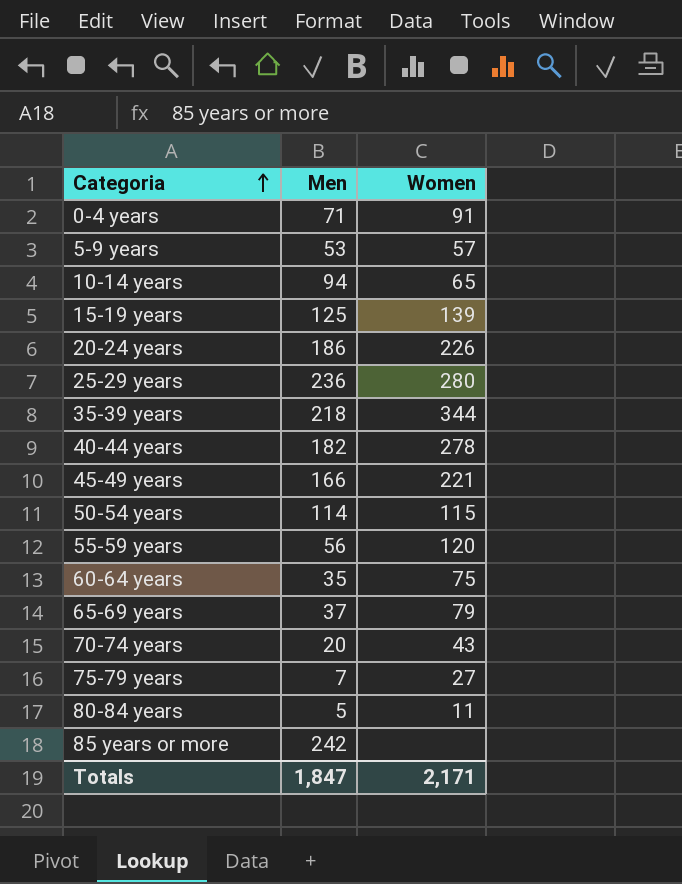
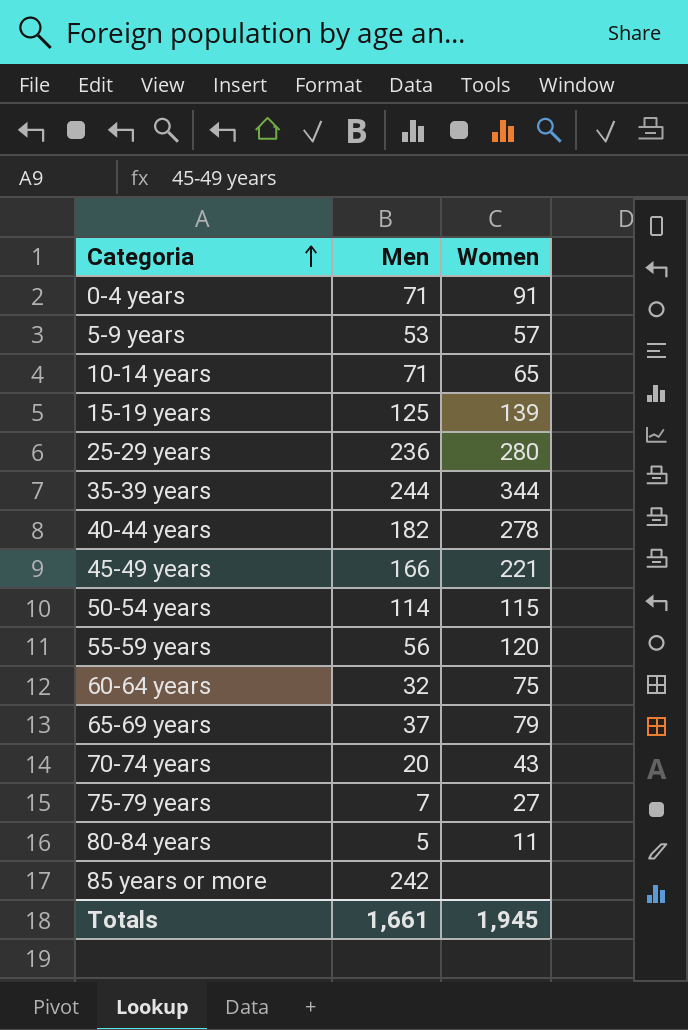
row 20-24 years: 186 | 226 -> none
10-14 years | Men: 94 -> 71
35-39 years | Men: 218 -> 244
60-64 years | Men: 35 -> 32
Totals | Men: 1,847 -> 1,661
Totals | Women: 2,171 -> 1,945

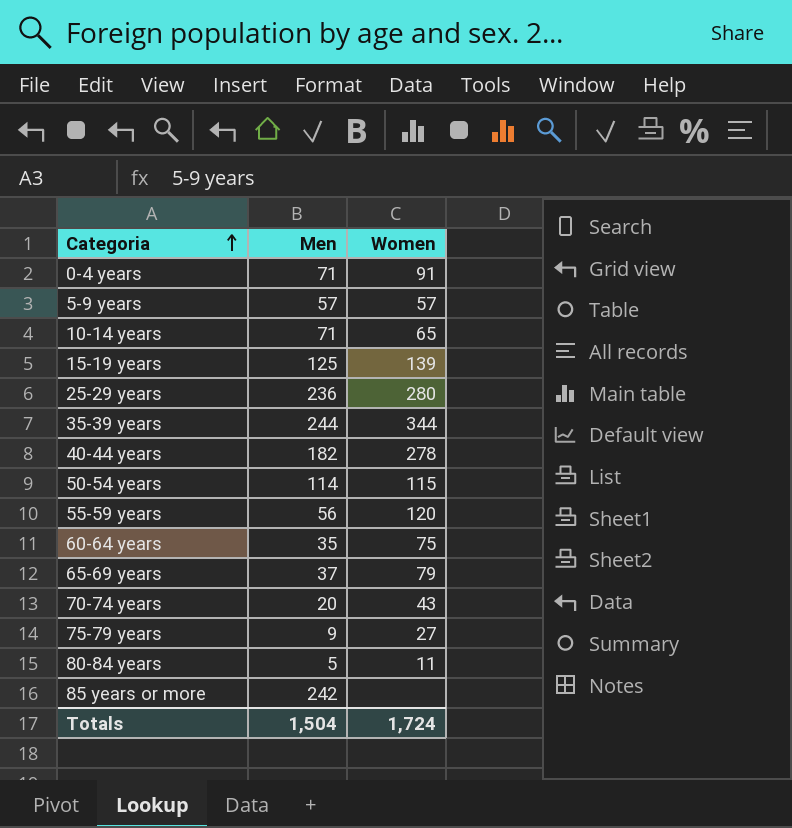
row 45-49 years: 166 | 221 -> none
5-9 years | Men: 53 -> 57
60-64 years | Men: 32 -> 35
75-79 years | Men: 7 -> 9
Totals | Men: 1,661 -> 1,504
Totals | Women: 1,945 -> 1,724

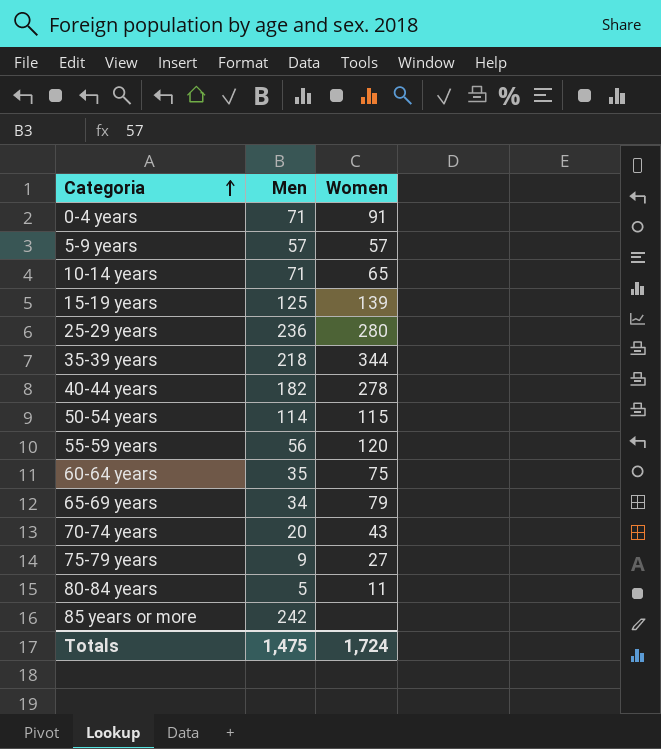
35-39 years | Men: 244 -> 218
65-69 years | Men: 37 -> 34
Totals | Men: 1,504 -> 1,475

